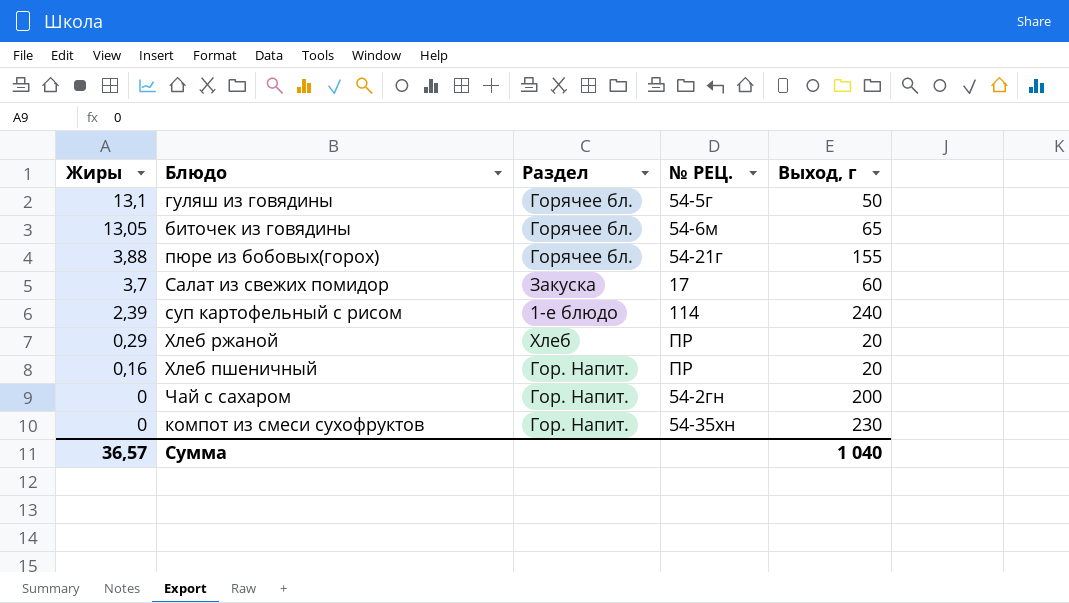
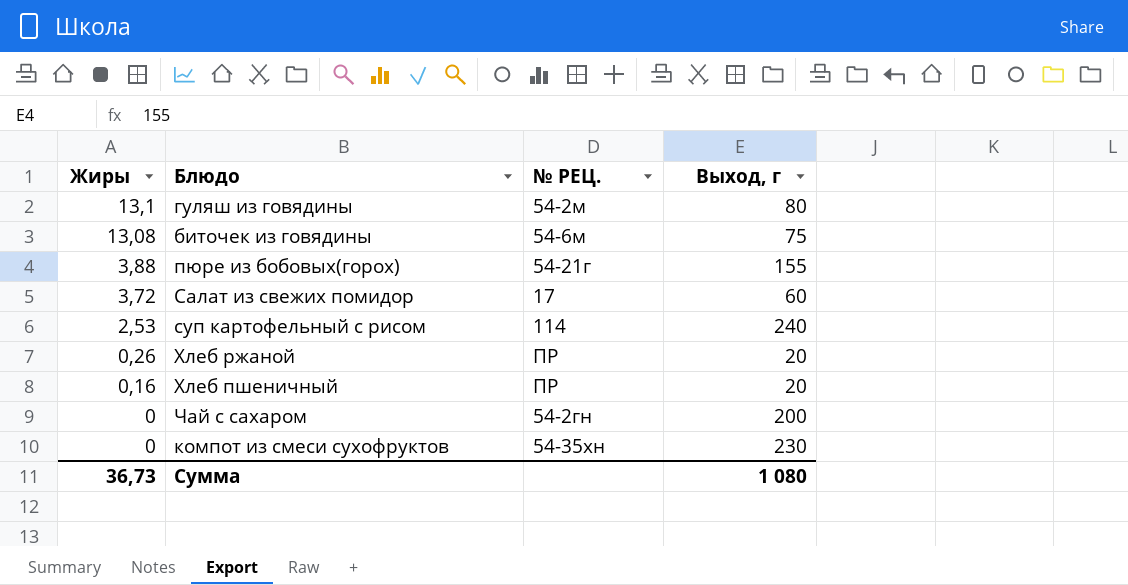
column Раздел | position: 3 -> none
гуляш из говядины | № РЕЦ.: 54-5г -> 54-2м
гуляш из говядины | Выход, г: 50 -> 80
биточек из говядины | Жиры: 13,05 -> 13,08
биточек из говядины | Выход, г: 65 -> 75
Салат из свежих помидор | Жиры: 3,7 -> 3,72
суп картофельный с рисом | Жиры: 2,39 -> 2,53
Хлеб ржаной | Жиры: 0,29 -> 0,26
Сумма | Жиры: 36,57 -> 36,73
Сумма | Выход, г: 1 040 -> 1 080

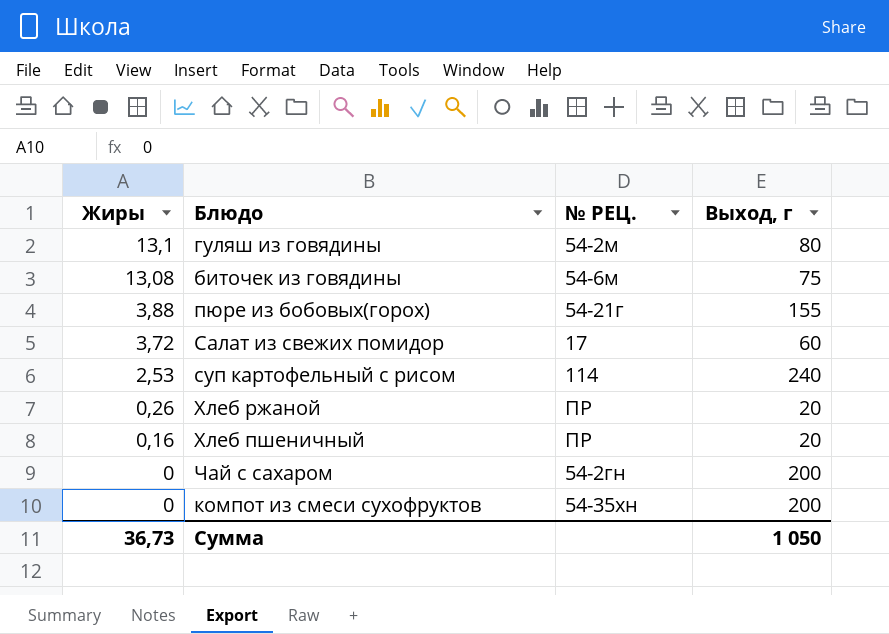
компот из смеси сухофруктов | Выход, г: 230 -> 200
Сумма | Выход, г: 1 080 -> 1 050

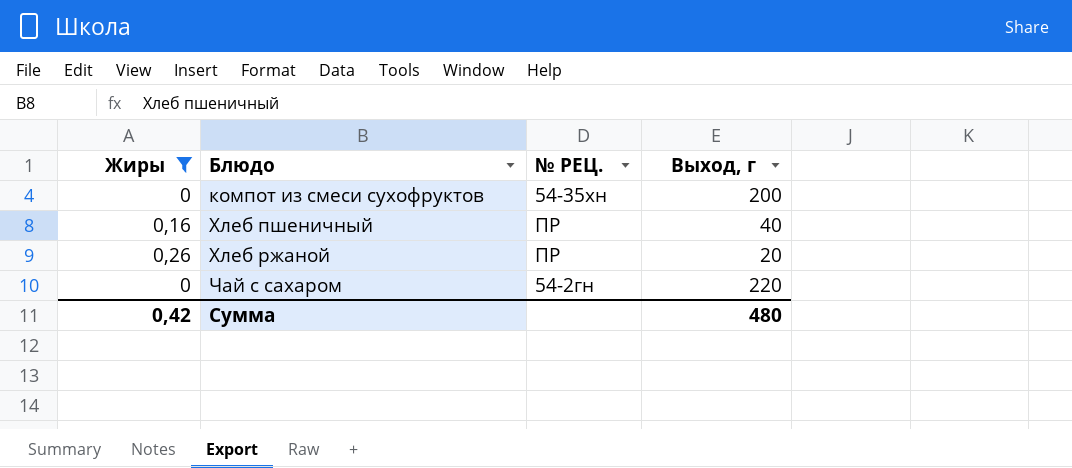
filter: none -> Жиры <= 0,26
row order: Жиры descending -> Блюдо ascending
Хлеб пшеничный | Выход, г: 20 -> 40
Чай с сахаром | Выход, г: 200 -> 220
Сумма | Жиры: 36,73 -> 0,42
Сумма | Выход, г: 1 050 -> 480

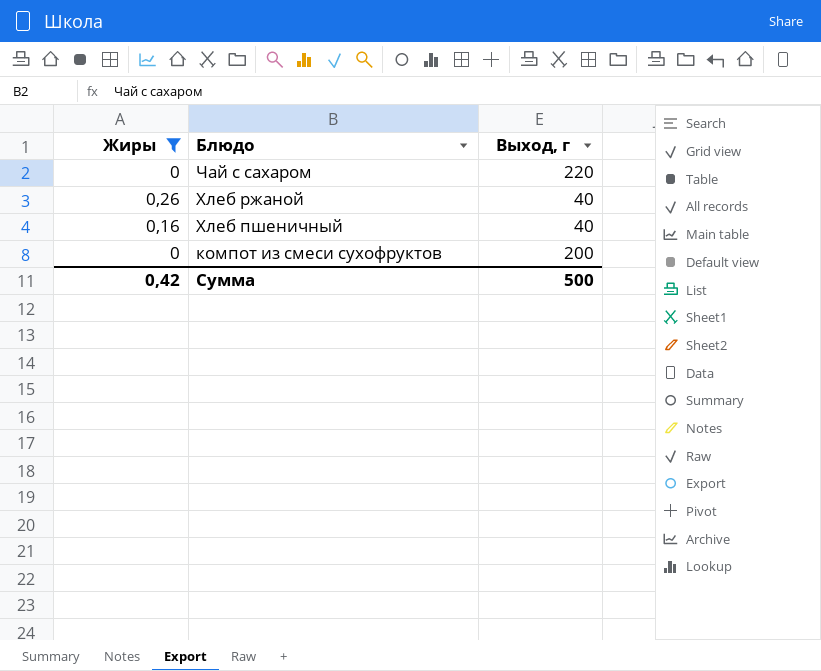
row order: Блюдо ascending -> Блюдо descending
column № РЕЦ. | position: 3 -> none
Хлеб ржаной | Выход, г: 20 -> 40
Сумма | Выход, г: 480 -> 500

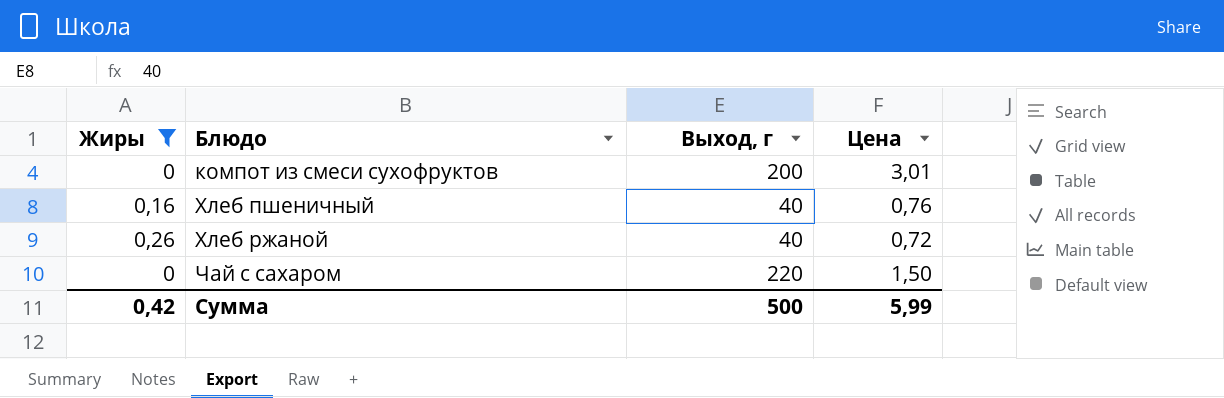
row order: Блюдо descending -> Блюдо ascending
column Цена | position: none -> 4

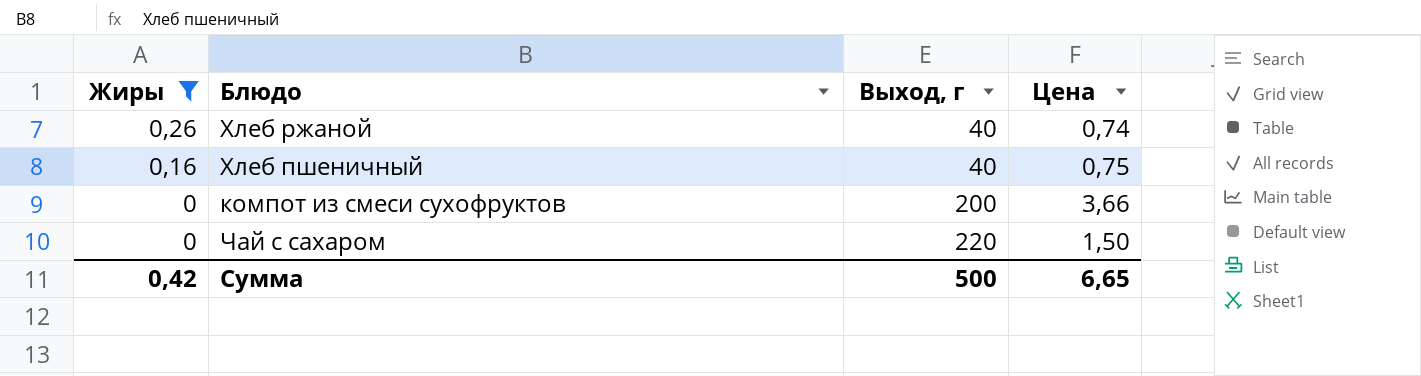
row order: Блюдо ascending -> Жиры descending
Хлеб ржаной | Цена: 0,72 -> 0,74
Хлеб пшеничный | Цена: 0,76 -> 0,75
компот из смеси сухофруктов | Цена: 3,01 -> 3,66
Сумма | Цена: 5,99 -> 6,65

